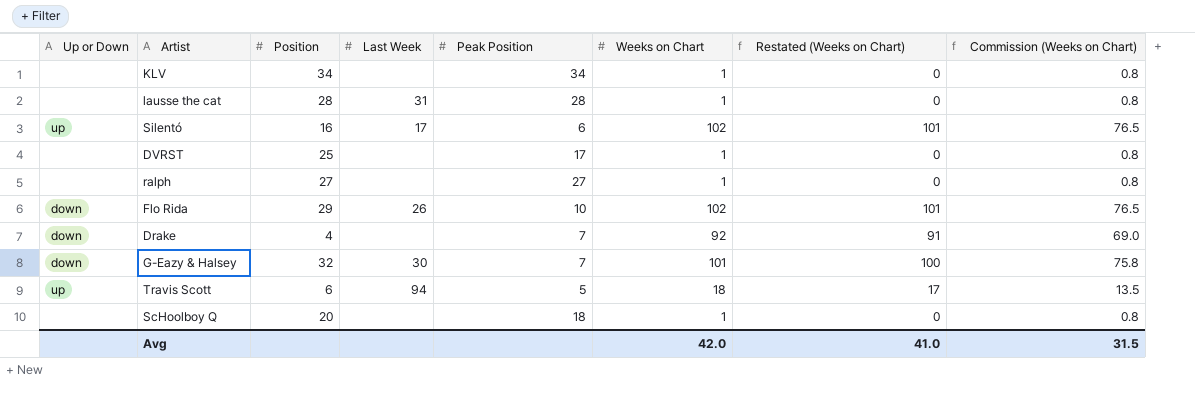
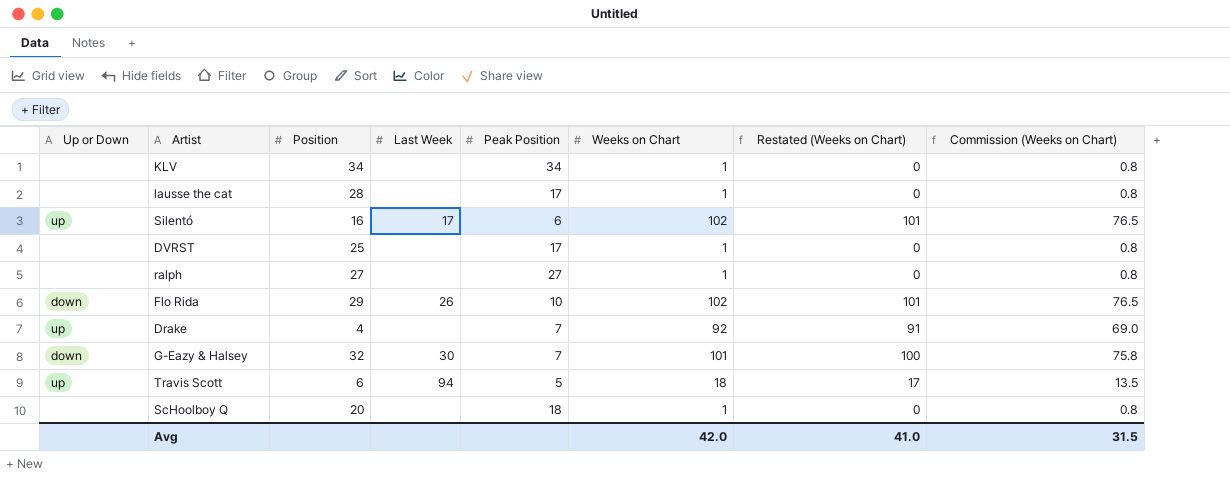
lausse the cat | Last Week: 31 -> none
lausse the cat | Peak Position: 28 -> 17
Drake | Up or Down: down -> up

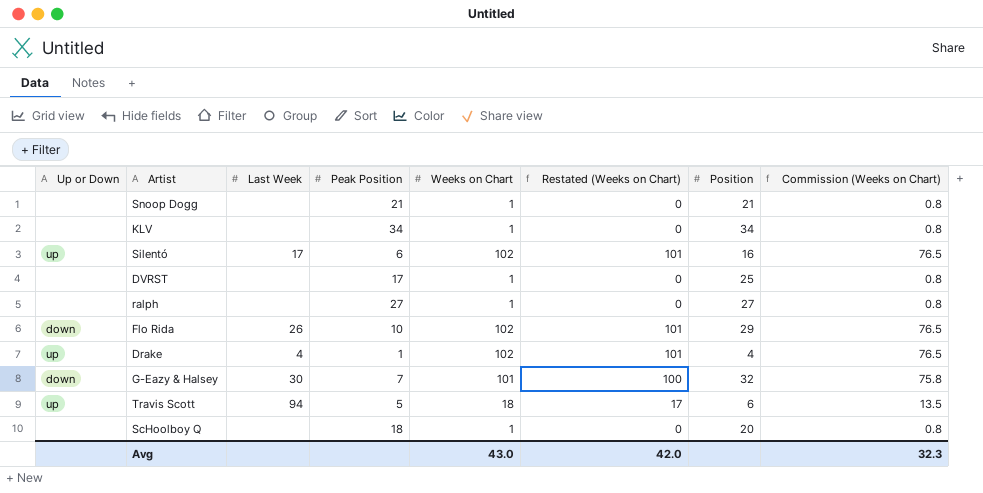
column Position | position: 3 -> 7
row lausse the cat: none | 28 | none | 17 | 1 | 0 | 0.8 -> none
row Snoop Dogg: none -> none | none | 21 | 1 | 0 | 21 | 0.8
Drake | Last Week: none -> 4
Drake | Peak Position: 7 -> 1
Drake | Weeks on Chart: 92 -> 102
Drake | Restated (Weeks on Chart): 91 -> 101
Drake | Commission (Weeks on Chart): 69.0 -> 76.5
Avg | Weeks on Chart: 42.0 -> 43.0
Avg | Restated (Weeks on Chart): 41.0 -> 42.0
Avg | Commission (Weeks on Chart): 31.5 -> 32.3

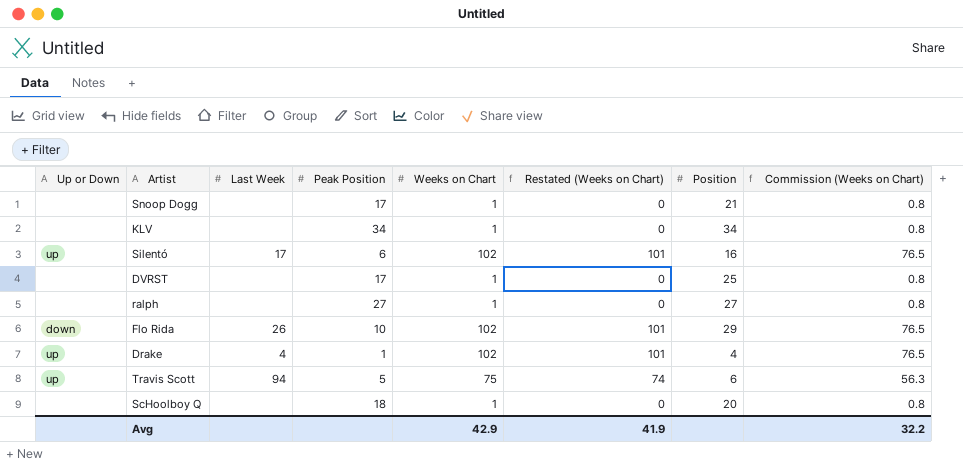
row G-Eazy & Halsey: down | 30 | 7 | 101 | 100 | 32 | 75.8 -> none
Snoop Dogg | Peak Position: 21 -> 17
Travis Scott | Weeks on Chart: 18 -> 75
Travis Scott | Restated (Weeks on Chart): 17 -> 74
Travis Scott | Commission (Weeks on Chart): 13.5 -> 56.3
Avg | Weeks on Chart: 43.0 -> 42.9
Avg | Restated (Weeks on Chart): 42.0 -> 41.9
Avg | Commission (Weeks on Chart): 32.3 -> 32.2

